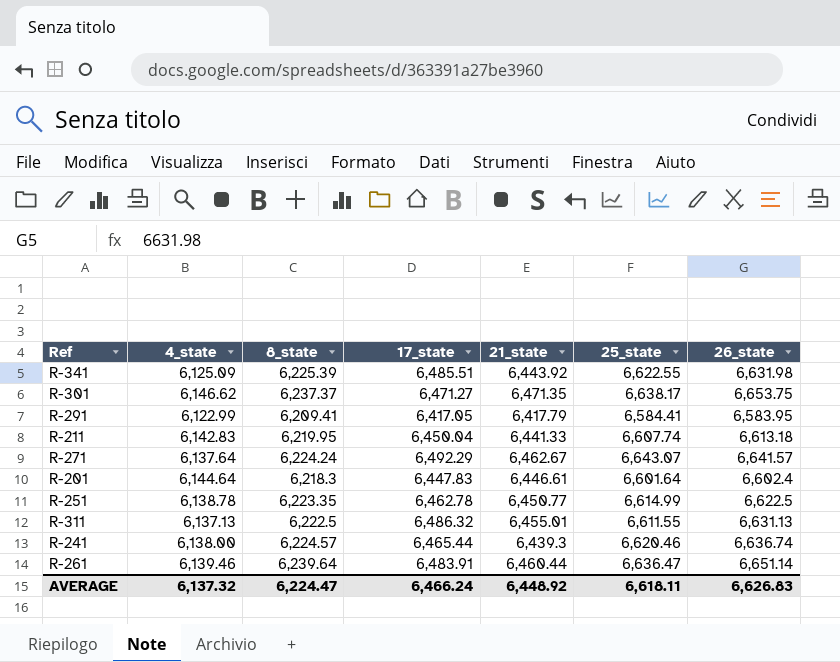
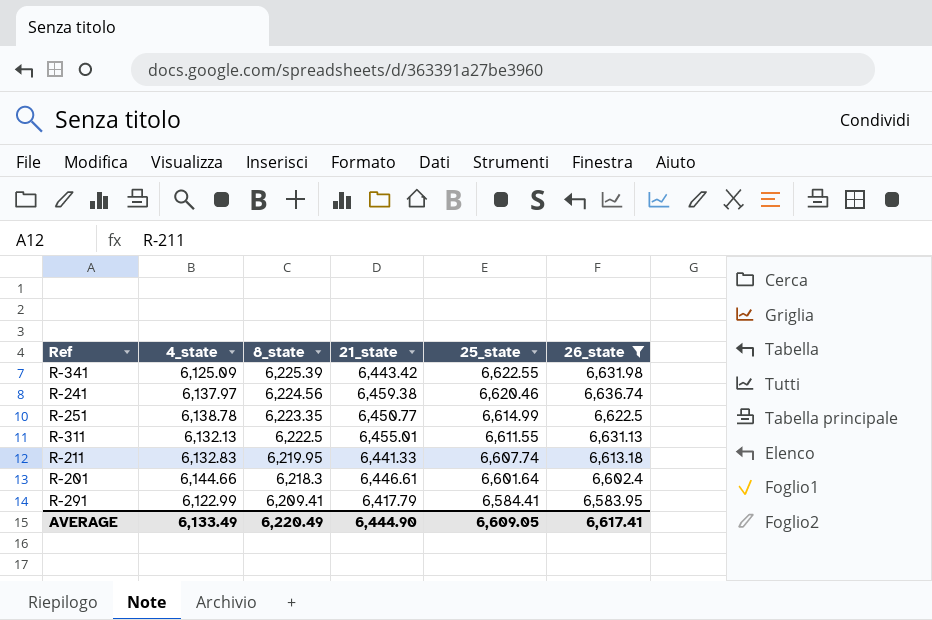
filter: none -> 26_state <= 6,636.74
row order: none -> 8_state descending
column 17_state | position: 4 -> none
R-341 | 21_state: 6,443.92 -> 6,443.42
R-241 | 4_state: 6,138.00 -> 6,137.97
R-241 | 8_state: 6,224.57 -> 6,224.56
R-241 | 21_state: 6,439.3 -> 6,459.38
R-311 | 4_state: 6,137.13 -> 6,132.13
R-211 | 4_state: 6,142.83 -> 6,132.83
R-201 | 4_state: 6,144.64 -> 6,144.66
AVERAGE | 4_state: 6,137.32 -> 6,133.49
AVERAGE | 8_state: 6,224.47 -> 6,220.49
AVERAGE | 21_state: 6,448.92 -> 6,444.90
AVERAGE | 25_state: 6,618.11 -> 6,609.05
AVERAGE | 26_state: 6,626.83 -> 6,617.41

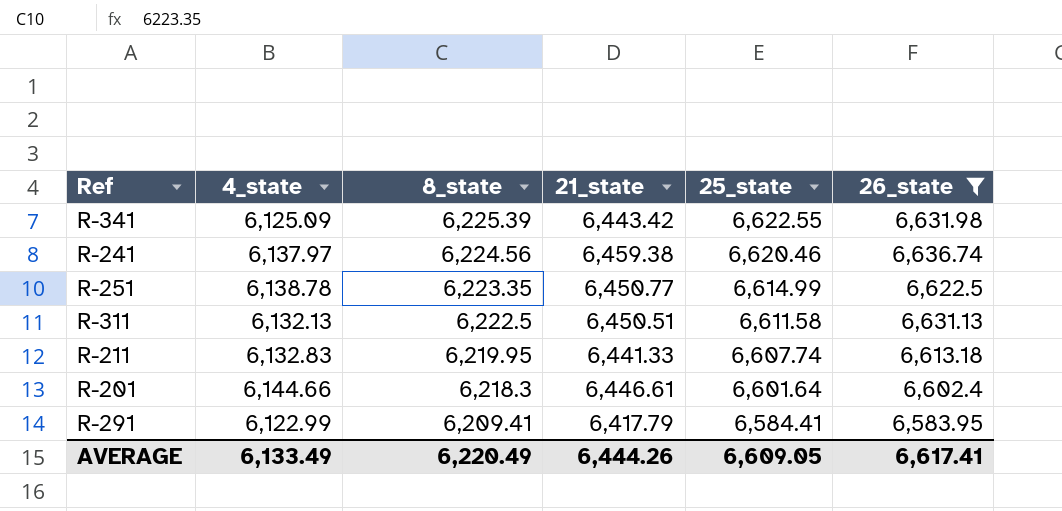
R-311 | 21_state: 6,455.01 -> 6,450.51
R-311 | 25_state: 6,611.55 -> 6,611.58
AVERAGE | 21_state: 6,444.90 -> 6,444.26

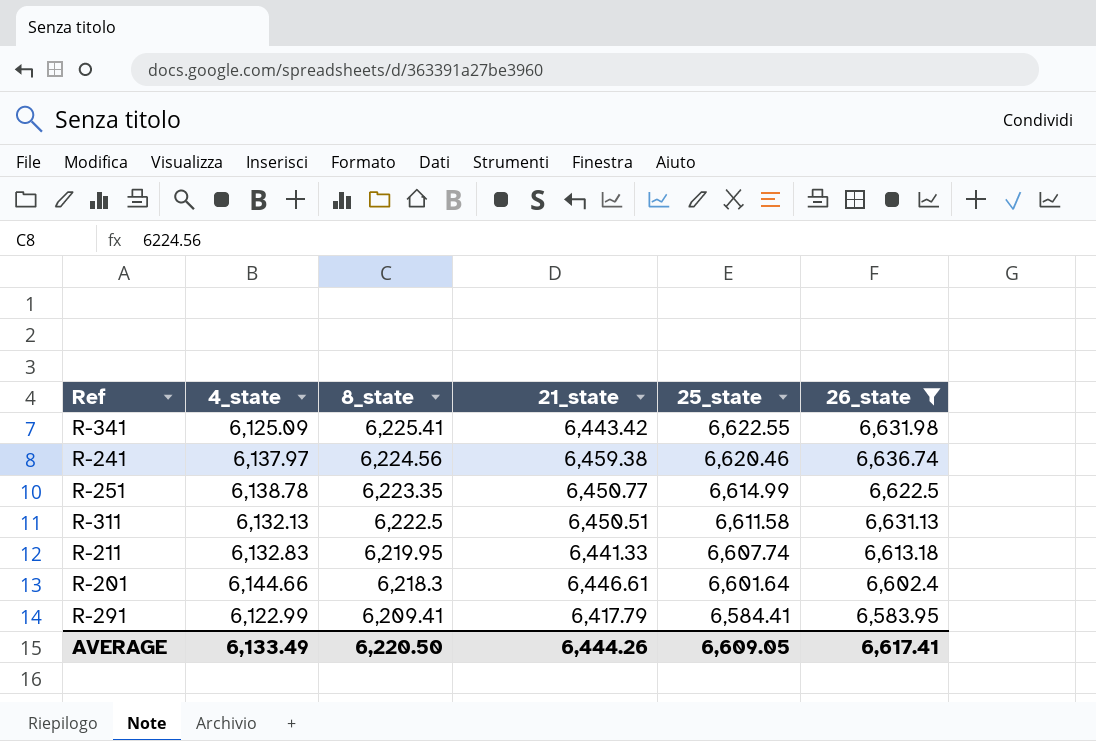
R-341 | 8_state: 6,225.39 -> 6,225.41
AVERAGE | 8_state: 6,220.49 -> 6,220.50

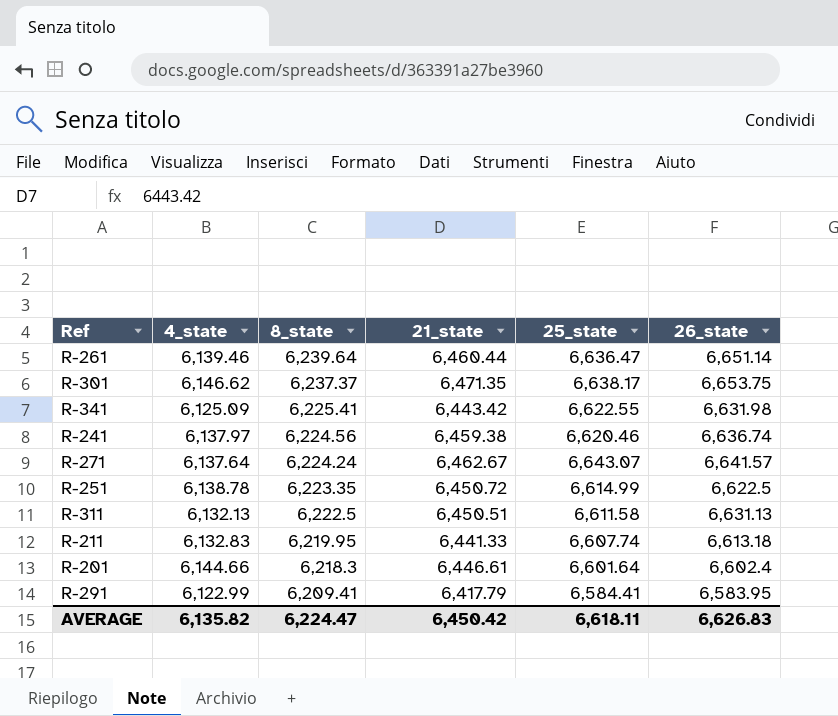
filter: 26_state <= 6,636.74 -> none
R-251 | 21_state: 6,450.77 -> 6,450.72
AVERAGE | 4_state: 6,133.49 -> 6,135.82
AVERAGE | 8_state: 6,220.50 -> 6,224.47
AVERAGE | 21_state: 6,444.26 -> 6,450.42
AVERAGE | 25_state: 6,609.05 -> 6,618.11
AVERAGE | 26_state: 6,617.41 -> 6,626.83

